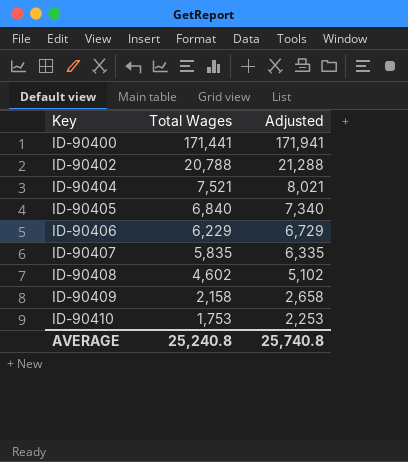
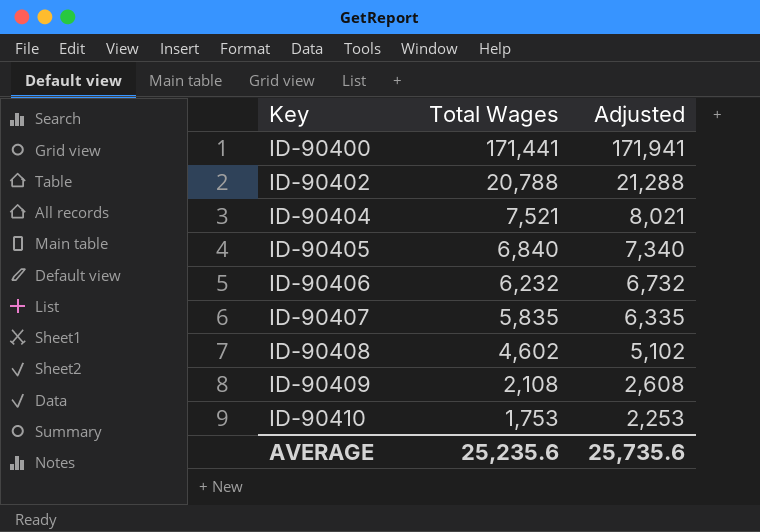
ID-90406 | Total Wages: 6,229 -> 6,232
ID-90406 | Adjusted: 6,729 -> 6,732
ID-90409 | Total Wages: 2,158 -> 2,108
ID-90409 | Adjusted: 2,658 -> 2,608
AVERAGE | Total Wages: 25,240.8 -> 25,235.6
AVERAGE | Adjusted: 25,740.8 -> 25,735.6

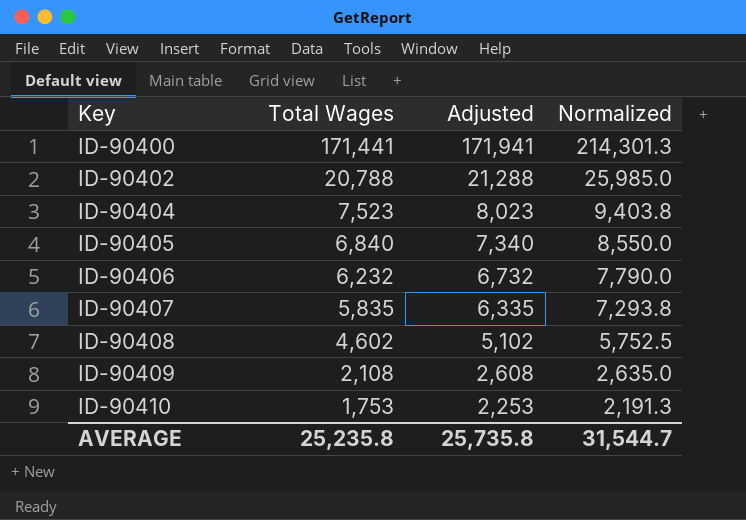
column Normalized | formula: none -> [Total Wages] * 1.25
ID-90404 | Total Wages: 7,521 -> 7,523
ID-90404 | Adjusted: 8,021 -> 8,023
AVERAGE | Total Wages: 25,235.6 -> 25,235.8
AVERAGE | Adjusted: 25,735.6 -> 25,735.8

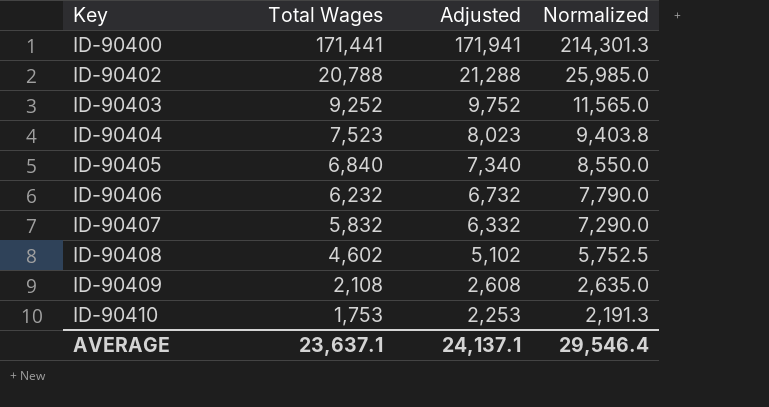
row ID-90403: none -> 9,252 | 9,752 | 11,565.0
ID-90407 | Total Wages: 5,835 -> 5,832
ID-90407 | Adjusted: 6,335 -> 6,332
ID-90407 | Normalized: 7,293.8 -> 7,290.0
AVERAGE | Total Wages: 25,235.8 -> 23,637.1
AVERAGE | Adjusted: 25,735.8 -> 24,137.1
AVERAGE | Normalized: 31,544.7 -> 29,546.4

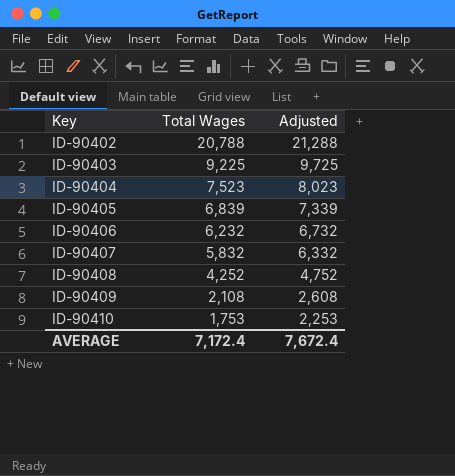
column Normalized | formula: [Total Wages] * 1.25 -> none
row ID-90400: 171,441 | 171,941 | 214,301.3 -> none
ID-90403 | Total Wages: 9,252 -> 9,225
ID-90403 | Adjusted: 9,752 -> 9,725
ID-90405 | Total Wages: 6,840 -> 6,839
ID-90405 | Adjusted: 7,340 -> 7,339
ID-90408 | Total Wages: 4,602 -> 4,252
ID-90408 | Adjusted: 5,102 -> 4,752
AVERAGE | Total Wages: 23,637.1 -> 7,172.4
AVERAGE | Adjusted: 24,137.1 -> 7,672.4

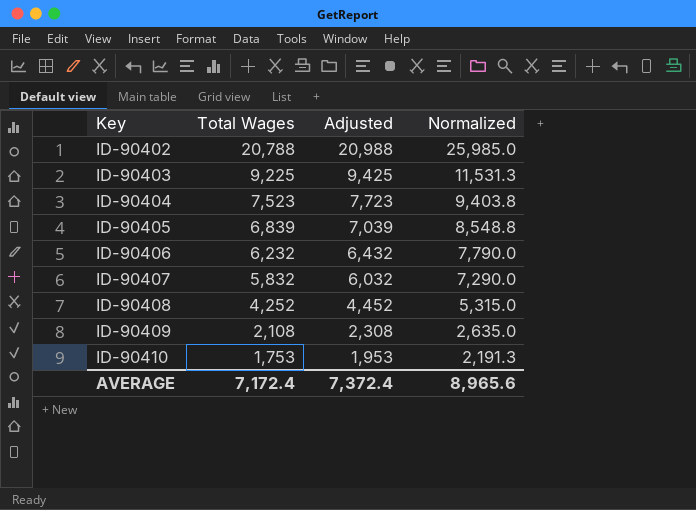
column Adjusted | formula: [Total Wages] + 500 -> [Total Wages] + 200
column Normalized | formula: none -> [Total Wages] * 1.25
AVERAGE | Adjusted: 7,672.4 -> 7,372.4

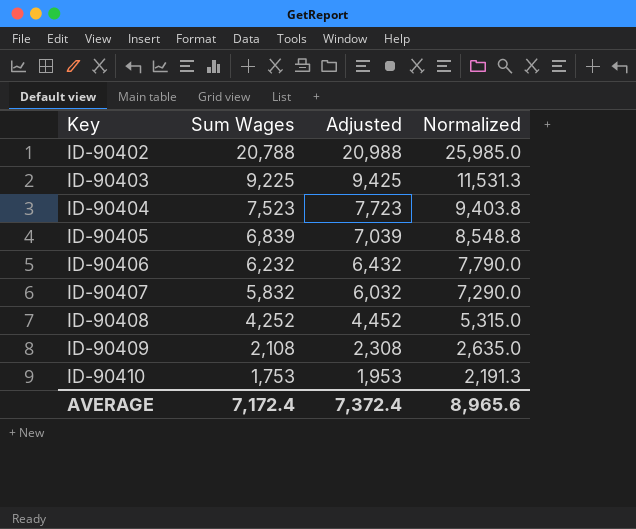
column name: Total Wages -> Sum Wages

